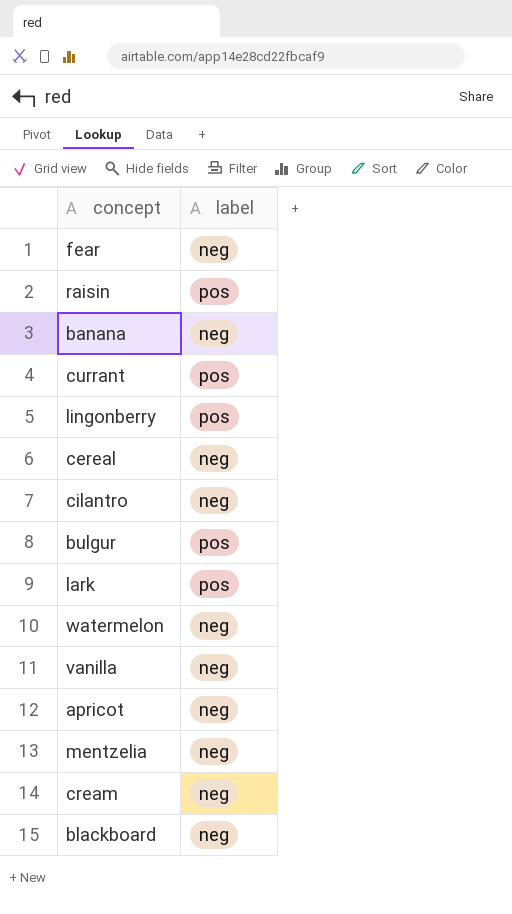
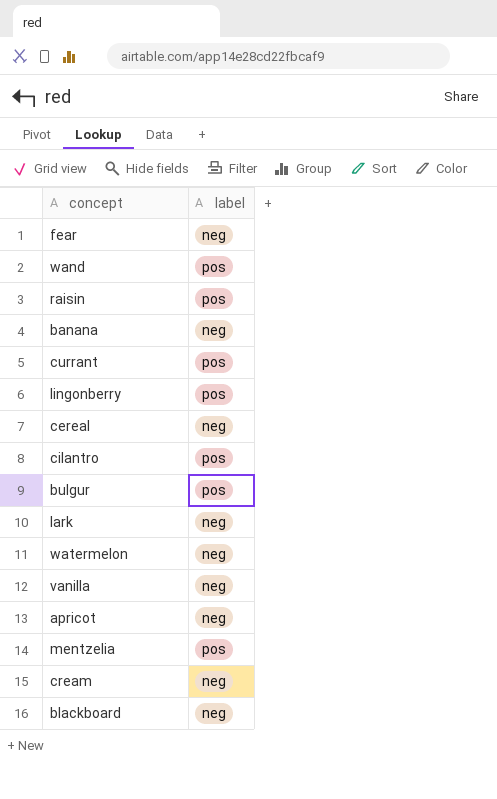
row wand: none -> pos
cilantro | label: neg -> pos
lark | label: pos -> neg
mentzelia | label: neg -> pos

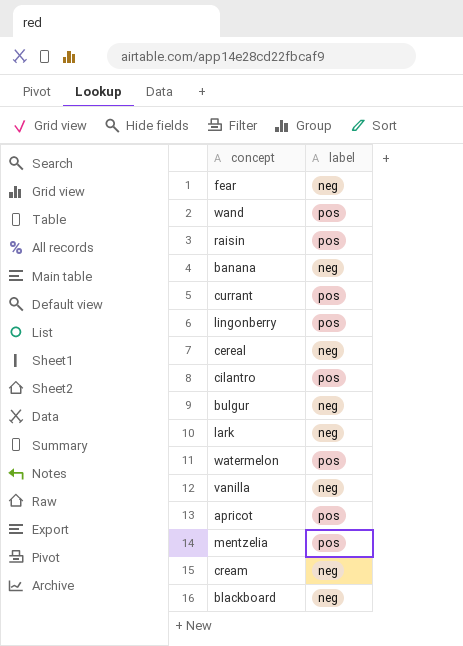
bulgur | label: pos -> neg
watermelon | label: neg -> pos
apricot | label: neg -> pos

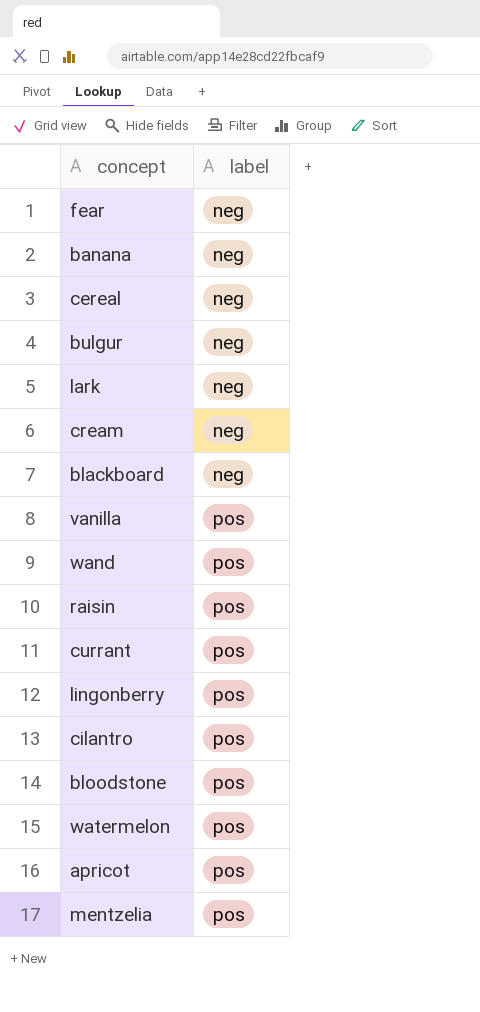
row order: none -> label ascending
vanilla | label: neg -> pos
row bloodstone: none -> pos

